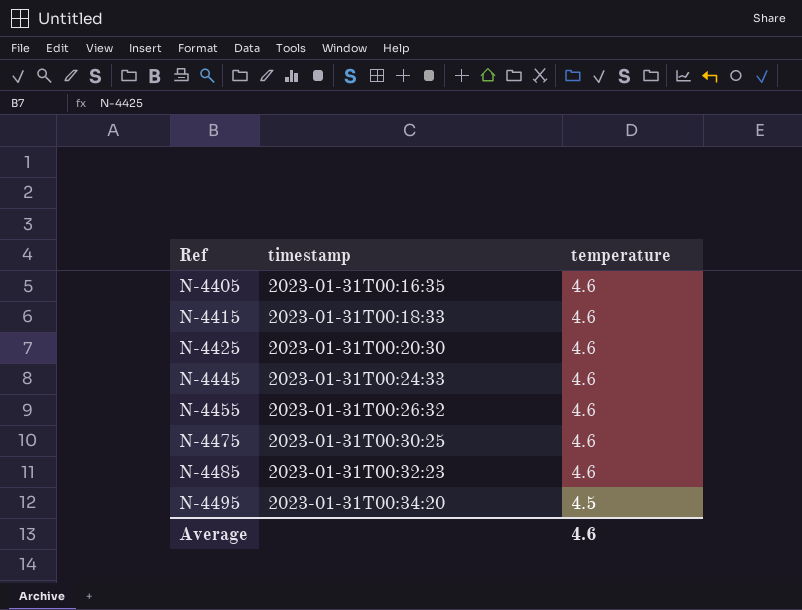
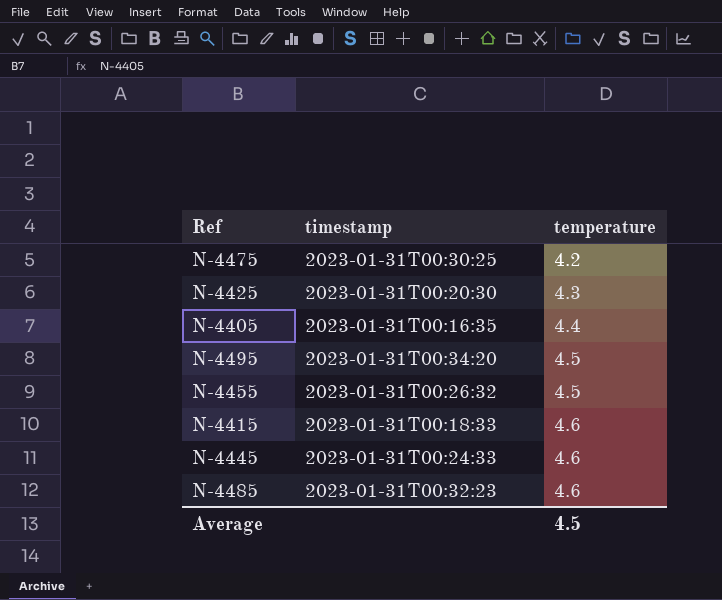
row order: Ref ascending -> temperature ascending
N-4475 | temperature: 4.6 -> 4.2
N-4425 | temperature: 4.6 -> 4.3
N-4405 | temperature: 4.6 -> 4.4
N-4455 | temperature: 4.6 -> 4.5
Average | temperature: 4.6 -> 4.5

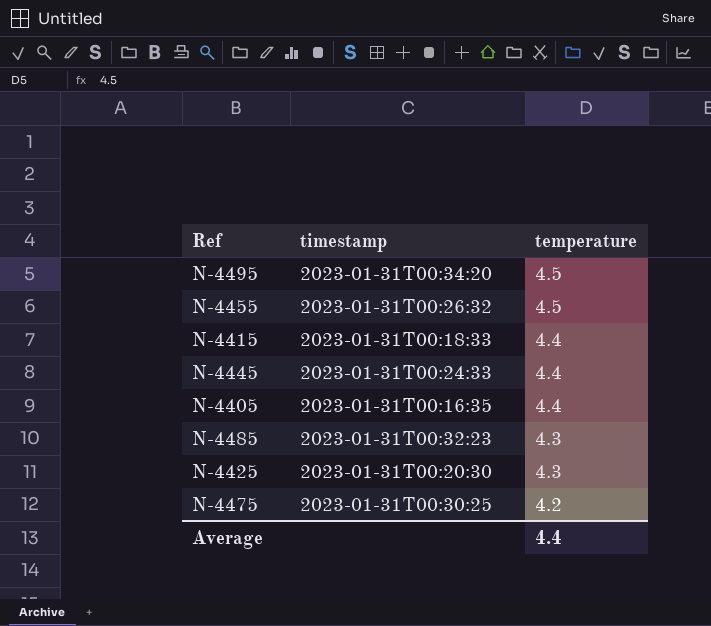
row order: temperature ascending -> temperature descending
N-4415 | temperature: 4.6 -> 4.4
N-4445 | temperature: 4.6 -> 4.4
N-4485 | temperature: 4.6 -> 4.3
Average | temperature: 4.5 -> 4.4

